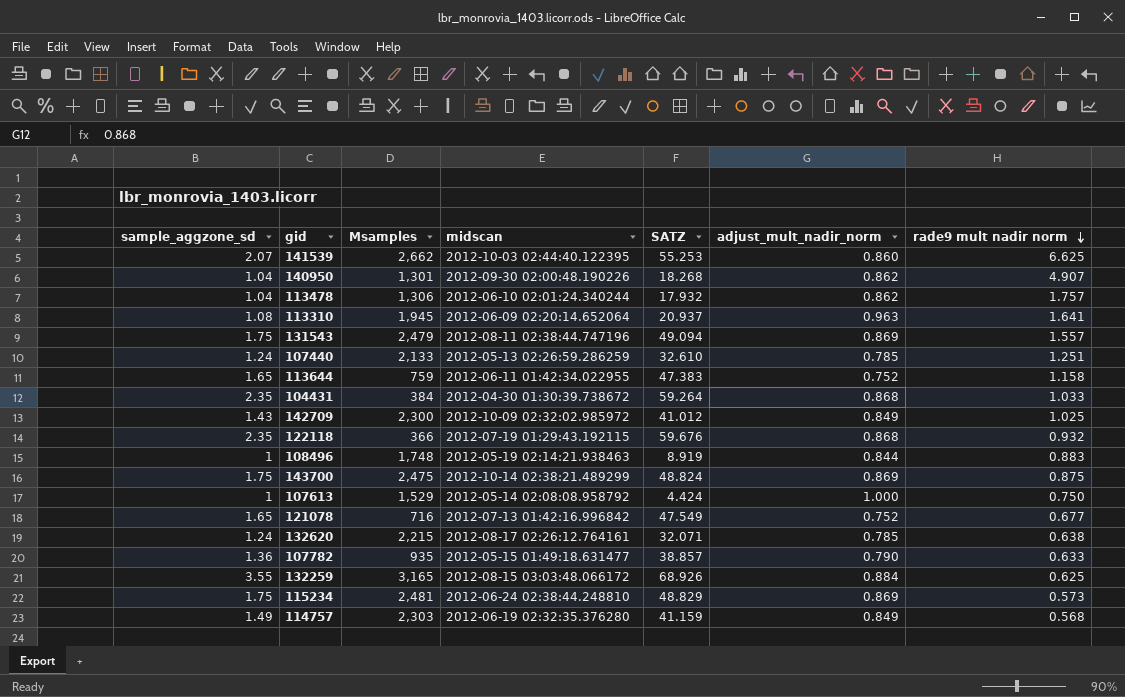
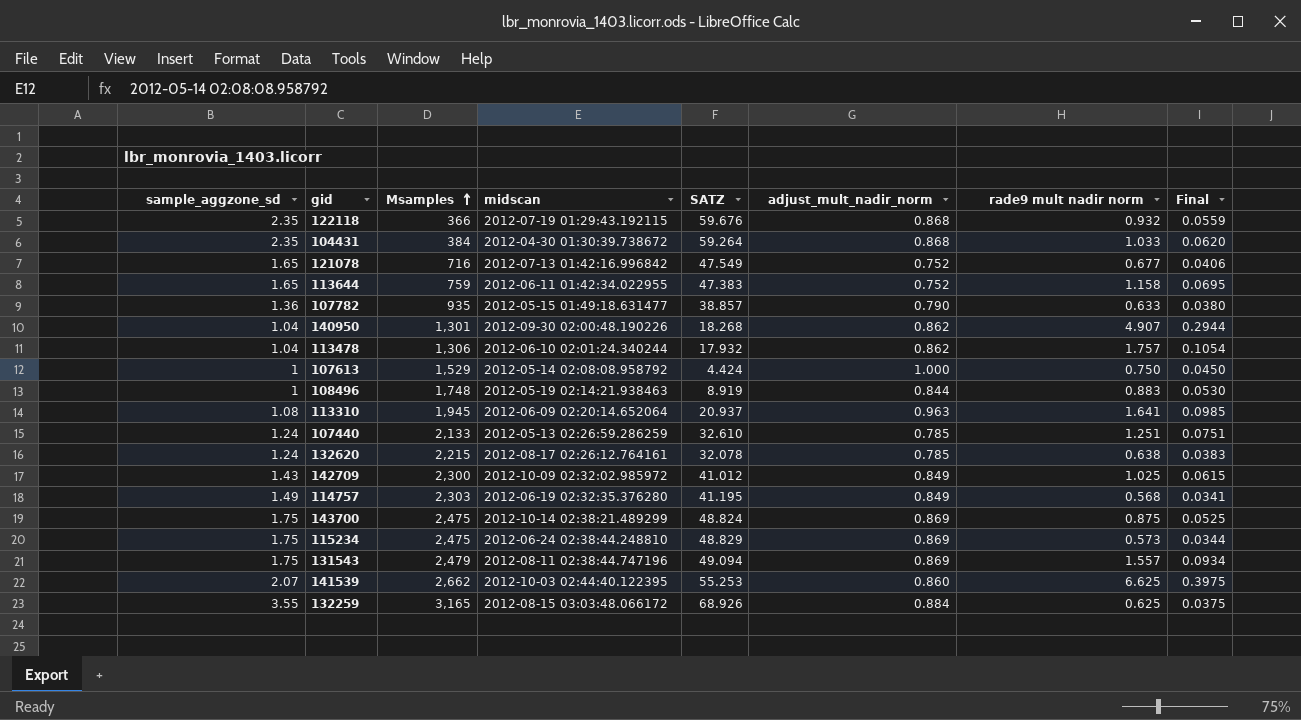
row order: rade9 mult nadir norm descending -> Msamples ascending
column Final | formula: none -> [rade9 mult nadir norm] * 0.06
132620 | SATZ: 32.071 -> 32.078
114757 | SATZ: 41.159 -> 41.195
115234 | Msamples: 2,481 -> 2,475

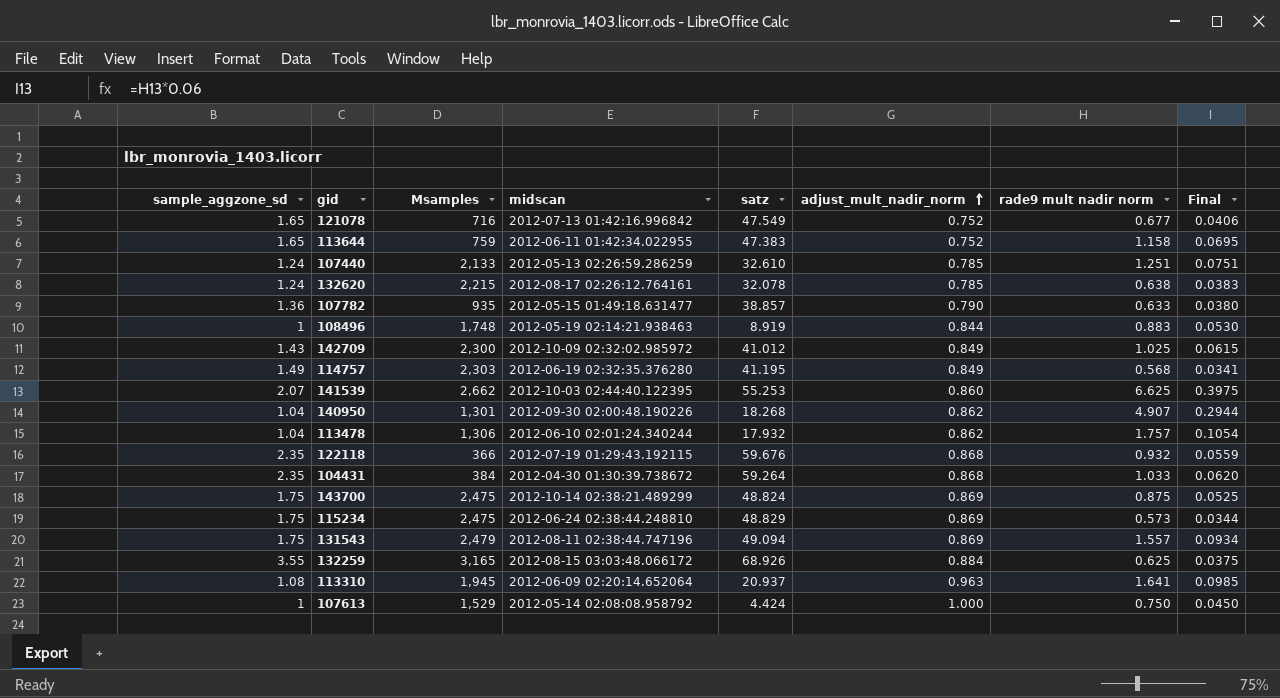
row order: Msamples ascending -> adjust_mult_nadir_norm ascending
column name: SATZ -> satz

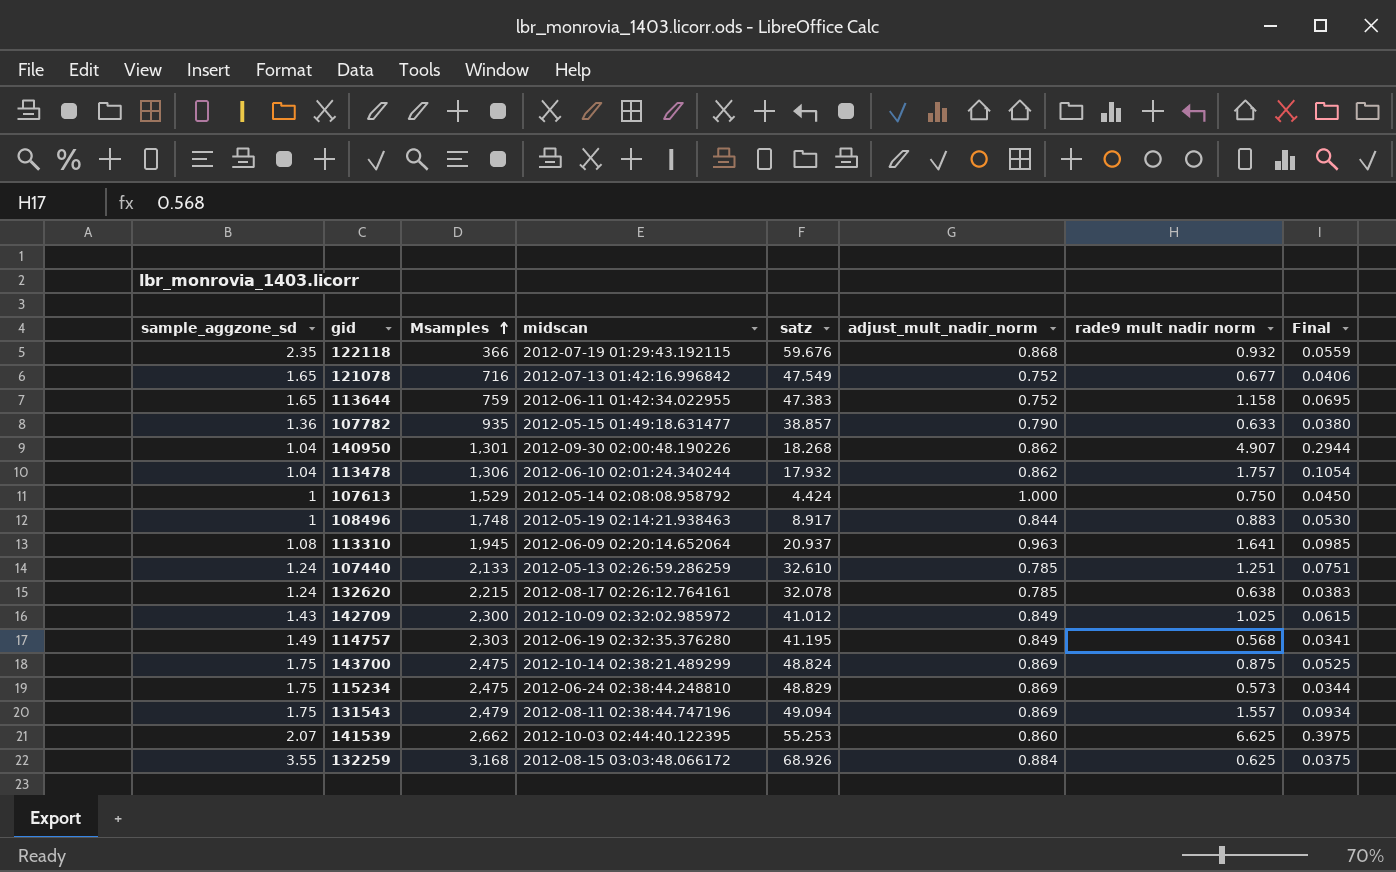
row order: adjust_mult_nadir_norm ascending -> Msamples ascending
row 104431: 2.35 | 384 | 2012-04-30 01:30:39.738672 | 59.264 | 0.868 | 1.033 | 0.0620 -> none
108496 | satz: 8.919 -> 8.917
132259 | Msamples: 3,165 -> 3,168

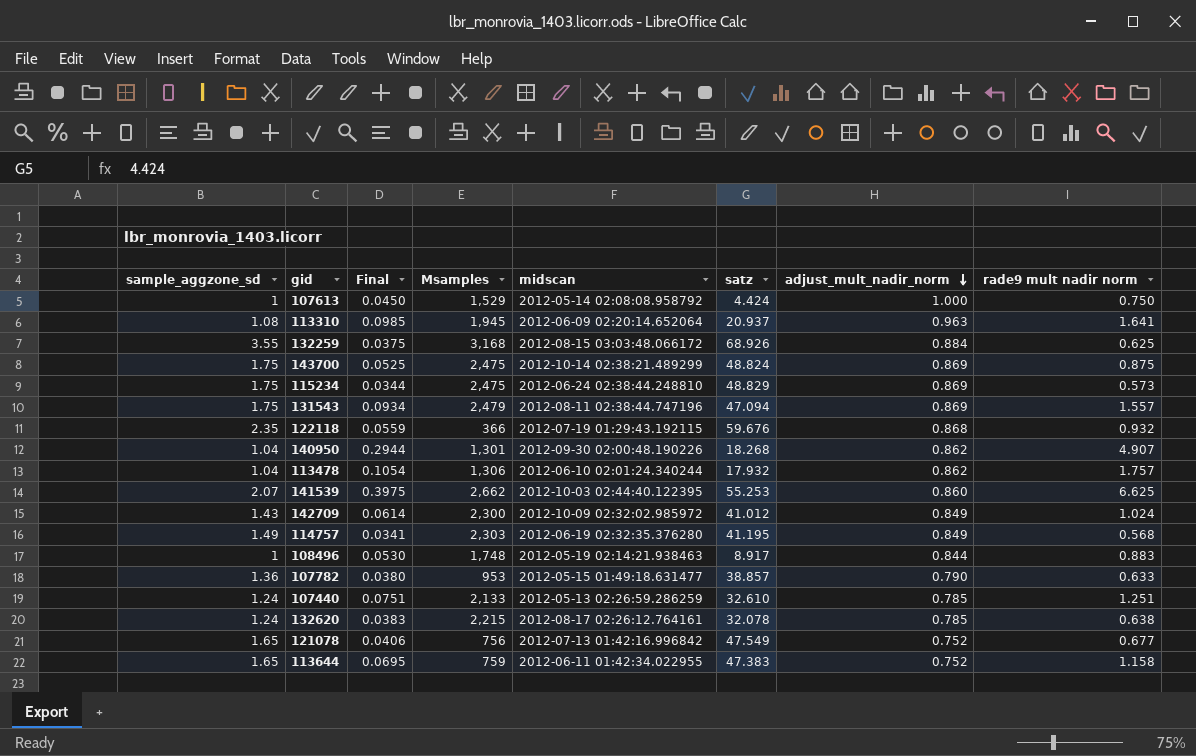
row order: Msamples ascending -> adjust_mult_nadir_norm descending
column Final | position: 8 -> 3
131543 | satz: 49.094 -> 47.094
142709 | Final: 0.0615 -> 0.0614
142709 | rade9 mult nadir norm: 1.025 -> 1.024
107782 | Msamples: 935 -> 953
121078 | Msamples: 716 -> 756

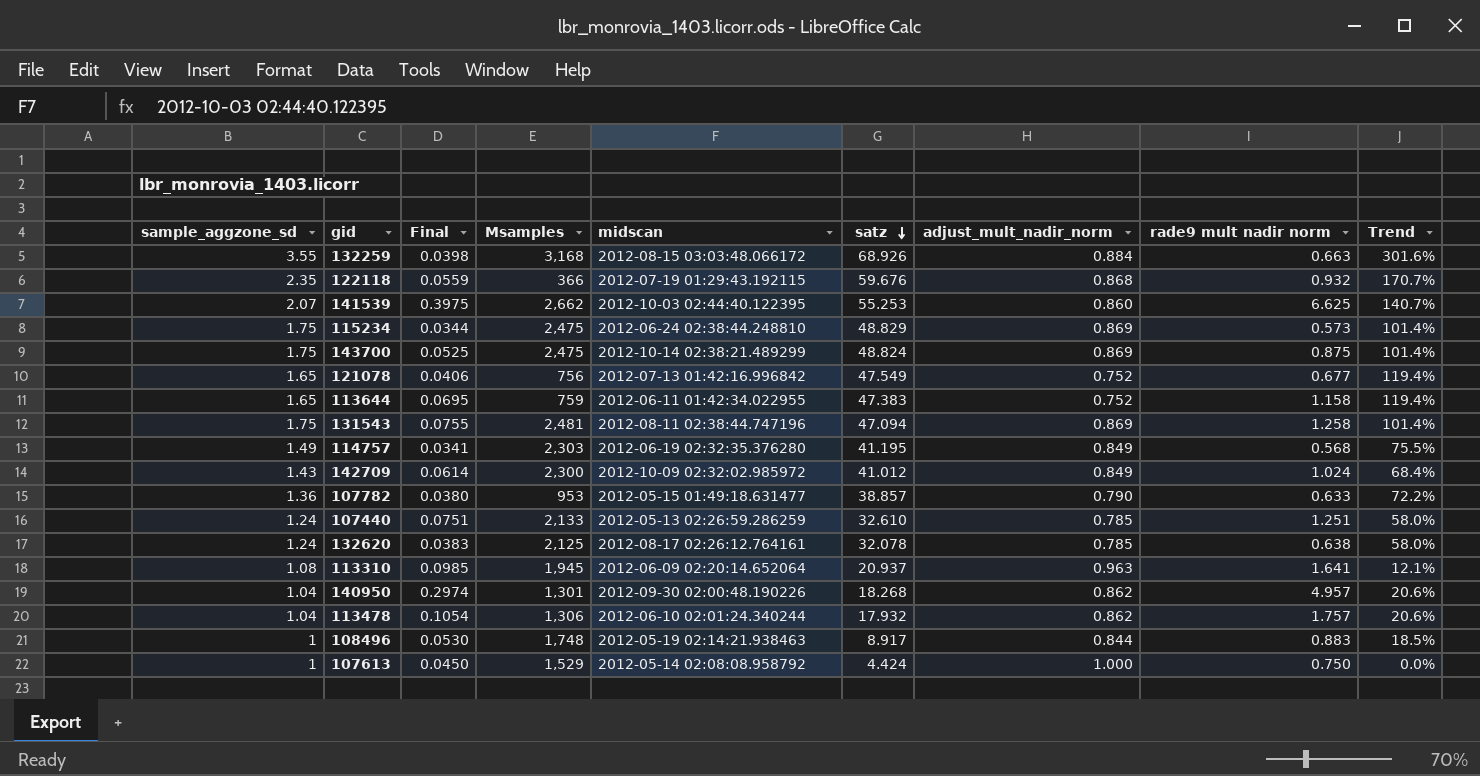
row order: adjust_mult_nadir_norm descending -> satz descending
column Trend | formula: none -> ([sample_aggzone_sd] - [adjust_mult_nadir_norm]) / [adjust_mult_nadir_norm]
132259 | Final: 0.0375 -> 0.0398
132259 | rade9 mult nadir norm: 0.625 -> 0.663
131543 | Final: 0.0934 -> 0.0755
131543 | Msamples: 2,479 -> 2,481
131543 | rade9 mult nadir norm: 1.557 -> 1.258
132620 | Msamples: 2,215 -> 2,125
140950 | Final: 0.2944 -> 0.2974
140950 | rade9 mult nadir norm: 4.907 -> 4.957

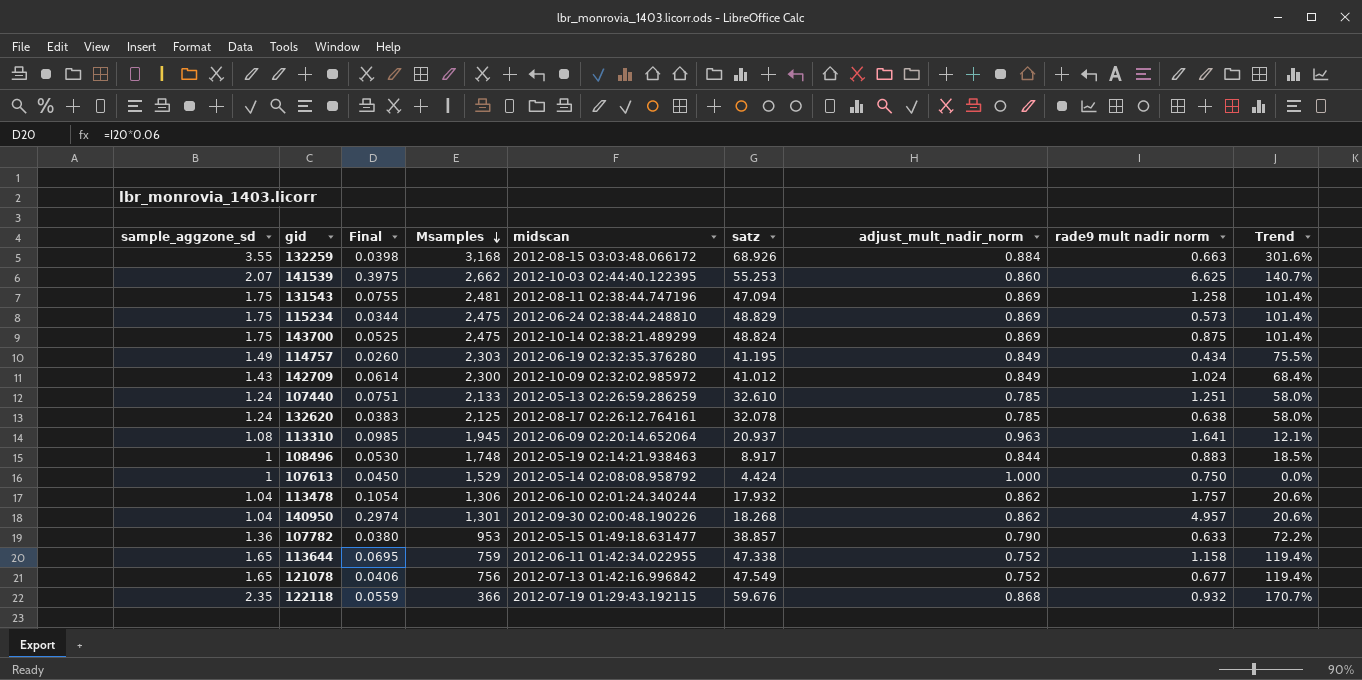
row order: satz descending -> Msamples descending
114757 | Final: 0.0341 -> 0.0260
114757 | rade9 mult nadir norm: 0.568 -> 0.434
113644 | satz: 47.383 -> 47.338

